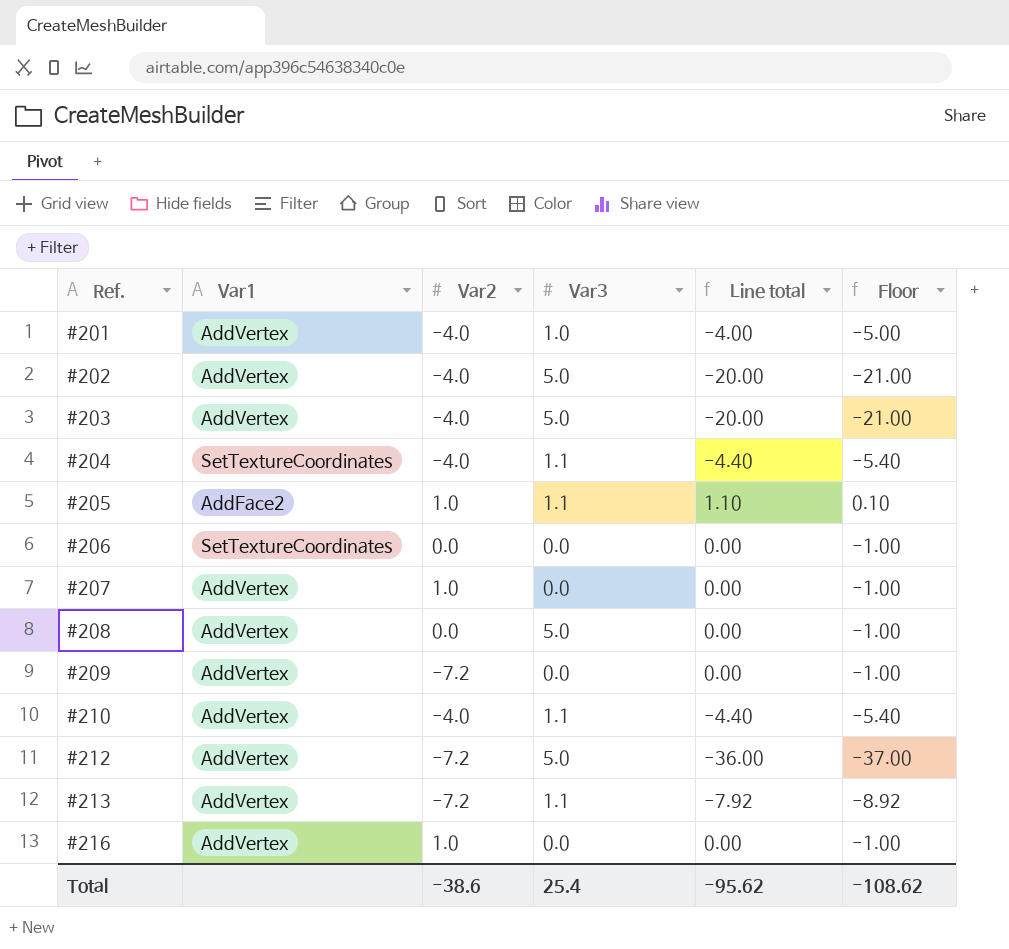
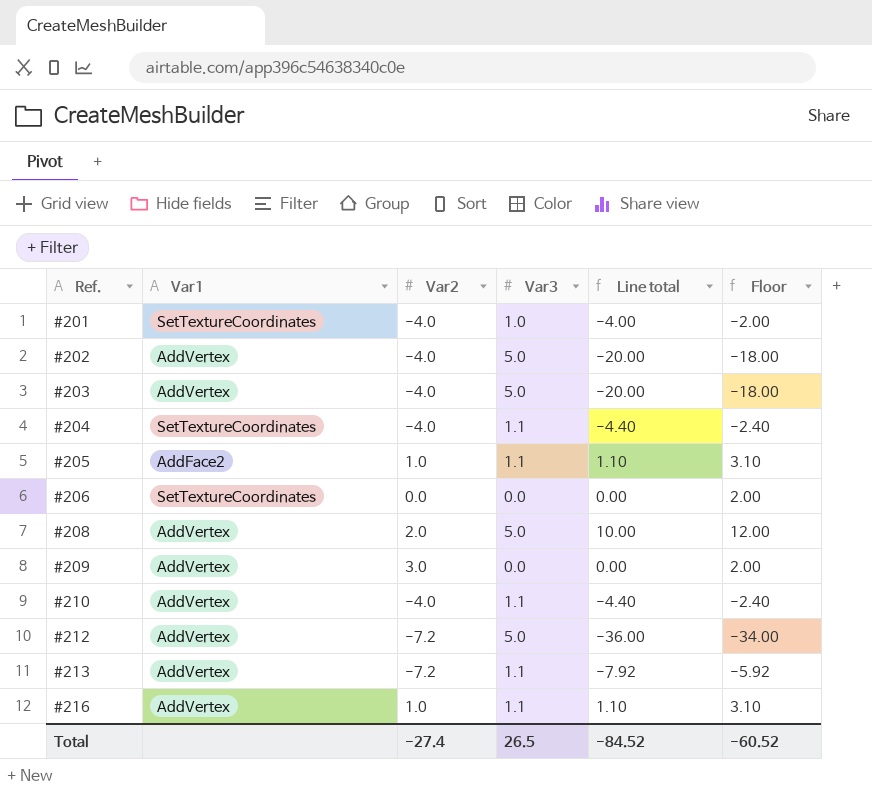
column Floor | formula: [Line total] - 1 -> [Line total] + 2
row #207: AddVertex | 1.0 | 0.0 | 0.00 | -1.00 -> none
#201 | Var1: AddVertex -> SetTextureCoordinates
#208 | Var2: 0.0 -> 2.0
#208 | Line total: 0.00 -> 10.00
#209 | Var2: -7.2 -> 3.0
#216 | Var3: 0.0 -> 1.1
#216 | Line total: 0.00 -> 1.10
Total | Var2: -38.6 -> -27.4
Total | Var3: 25.4 -> 26.5
Total | Line total: -95.62 -> -84.52
Total | Floor: -108.62 -> -60.52

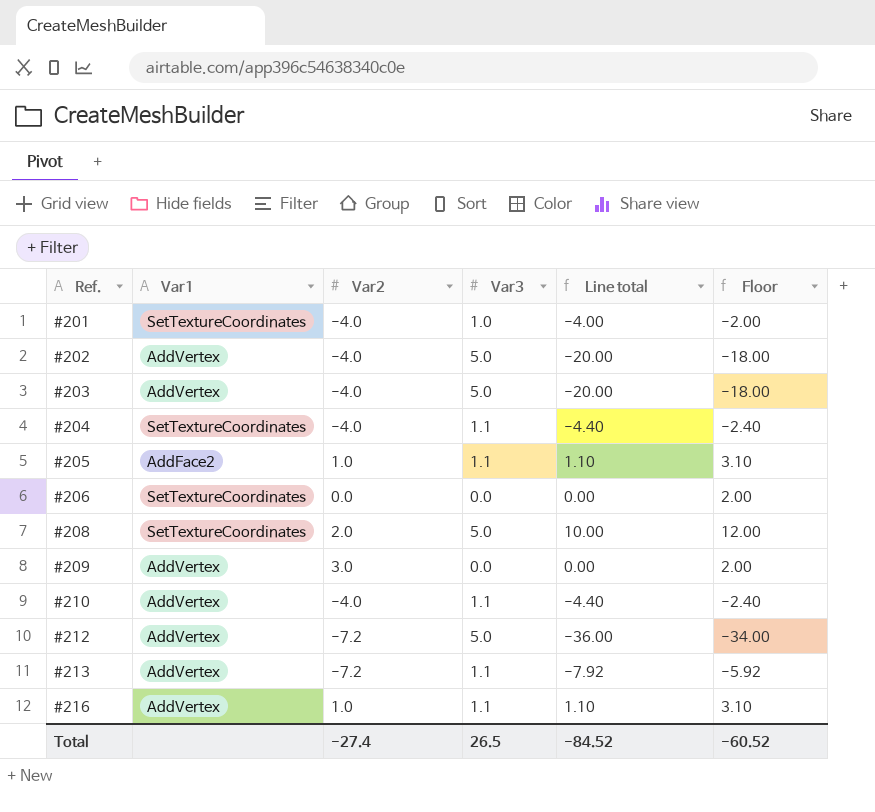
#208 | Var1: AddVertex -> SetTextureCoordinates

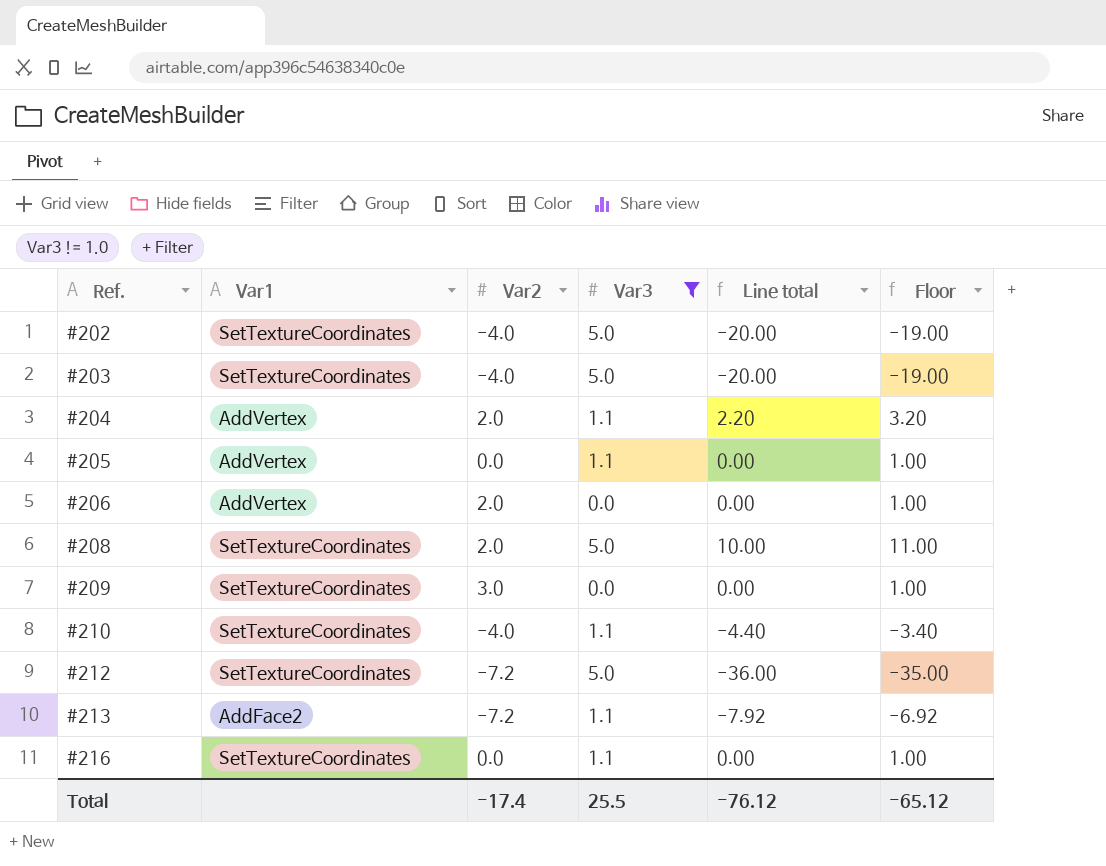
filter: none -> Var3 != 1.0
column Floor | formula: [Line total] + 2 -> [Line total] + 1
#202 | Var1: AddVertex -> SetTextureCoordinates
#203 | Var1: AddVertex -> SetTextureCoordinates
#204 | Var1: SetTextureCoordinates -> AddVertex
#204 | Var2: -4.0 -> 2.0
#204 | Line total: -4.40 -> 2.20
#205 | Var1: AddFace2 -> AddVertex
#205 | Var2: 1.0 -> 0.0
#205 | Line total: 1.10 -> 0.00
#206 | Var1: SetTextureCoordinates -> AddVertex
#206 | Var2: 0.0 -> 2.0
#209 | Var1: AddVertex -> SetTextureCoordinates
#210 | Var1: AddVertex -> SetTextureCoordinates
#212 | Var1: AddVertex -> SetTextureCoordinates
#213 | Var1: AddVertex -> AddFace2
#216 | Var1: AddVertex -> SetTextureCoordinates
#216 | Var2: 1.0 -> 0.0
#216 | Line total: 1.10 -> 0.00
Total | Var2: -27.4 -> -17.4
Total | Var3: 26.5 -> 25.5
Total | Line total: -84.52 -> -76.12
Total | Floor: -60.52 -> -65.12

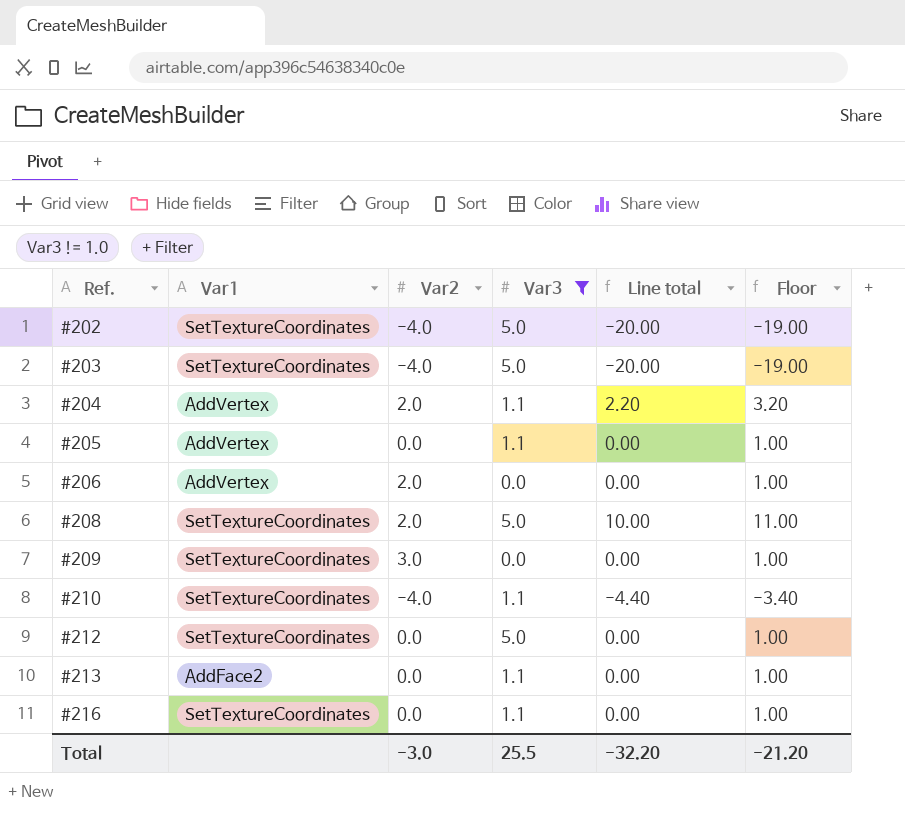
#212 | Var2: -7.2 -> 0.0
#212 | Line total: -36.00 -> 0.00
#212 | Floor: -35.00 -> 1.00
#213 | Var2: -7.2 -> 0.0
#213 | Line total: -7.92 -> 0.00
#213 | Floor: -6.92 -> 1.00
Total | Var2: -17.4 -> -3.0
Total | Line total: -76.12 -> -32.20
Total | Floor: -65.12 -> -21.20

